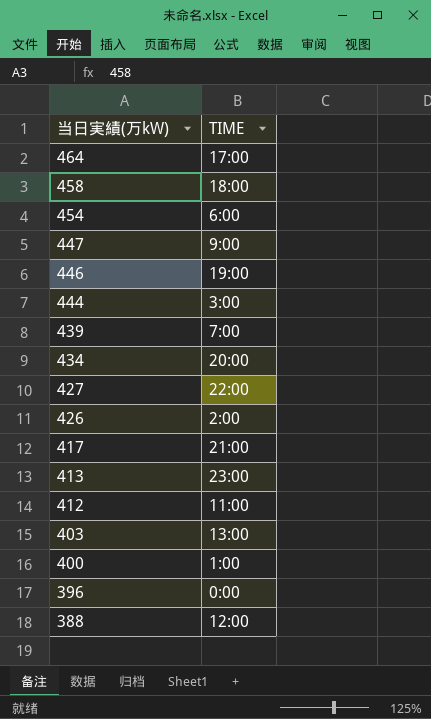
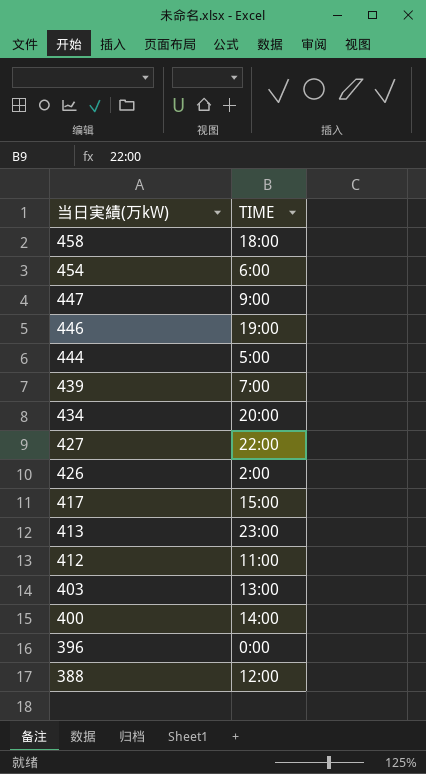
row 464: 17:00 -> none
444 | TIME: 3:00 -> 5:00
417 | TIME: 21:00 -> 15:00
400 | TIME: 1:00 -> 14:00

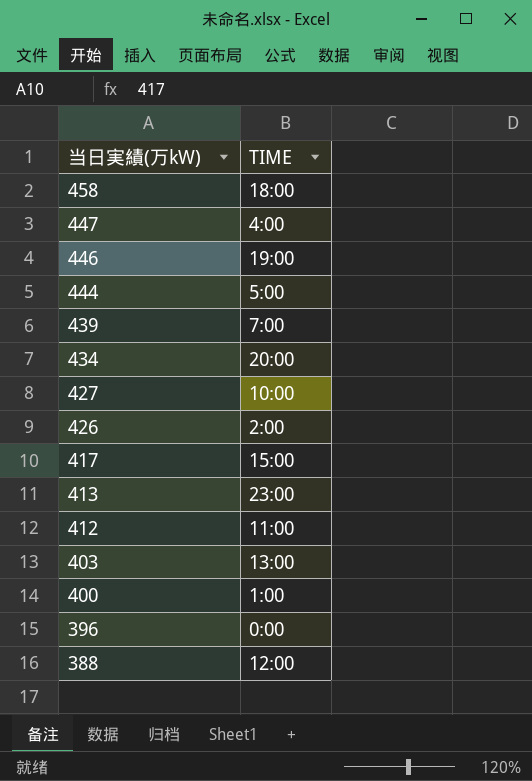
row 454: 6:00 -> none
447 | TIME: 9:00 -> 4:00
427 | TIME: 22:00 -> 10:00
400 | TIME: 14:00 -> 1:00

